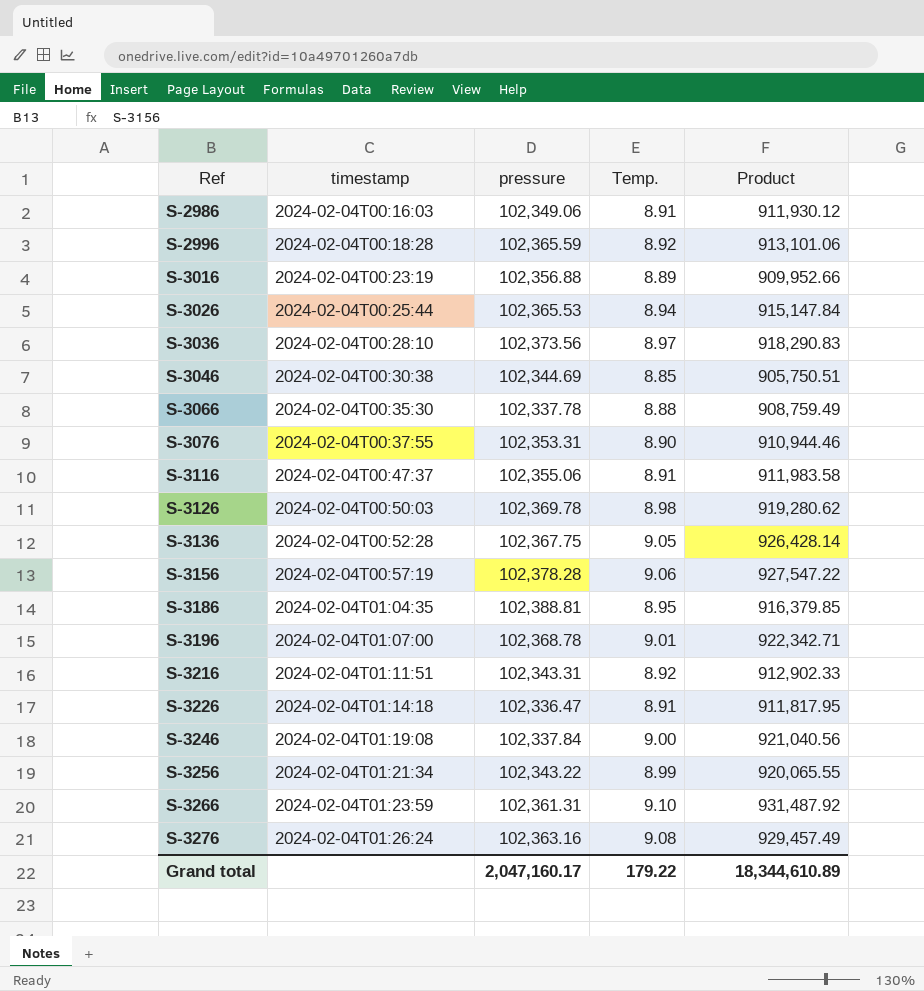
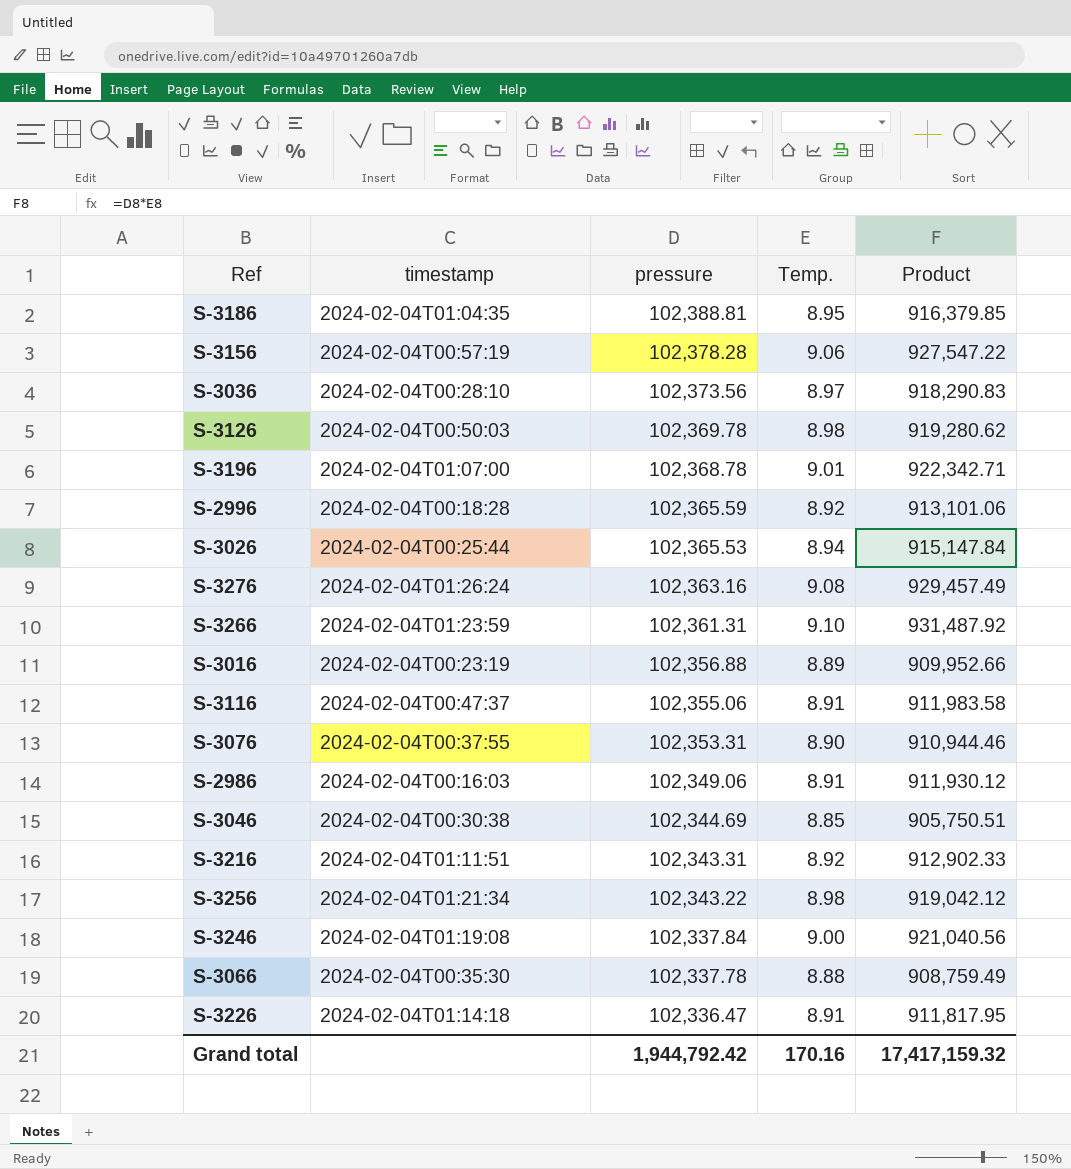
row order: Ref ascending -> pressure descending
row S-3136: 2024-02-04T00:52:28 | 102,367.75 | 9.05 | 926,428.14 -> none
S-3256 | Temp.: 8.99 -> 8.98
S-3256 | Product: 920,065.55 -> 919,042.12
Grand total | pressure: 2,047,160.17 -> 1,944,792.42
Grand total | Temp.: 179.22 -> 170.16
Grand total | Product: 18,344,610.89 -> 17,417,159.32

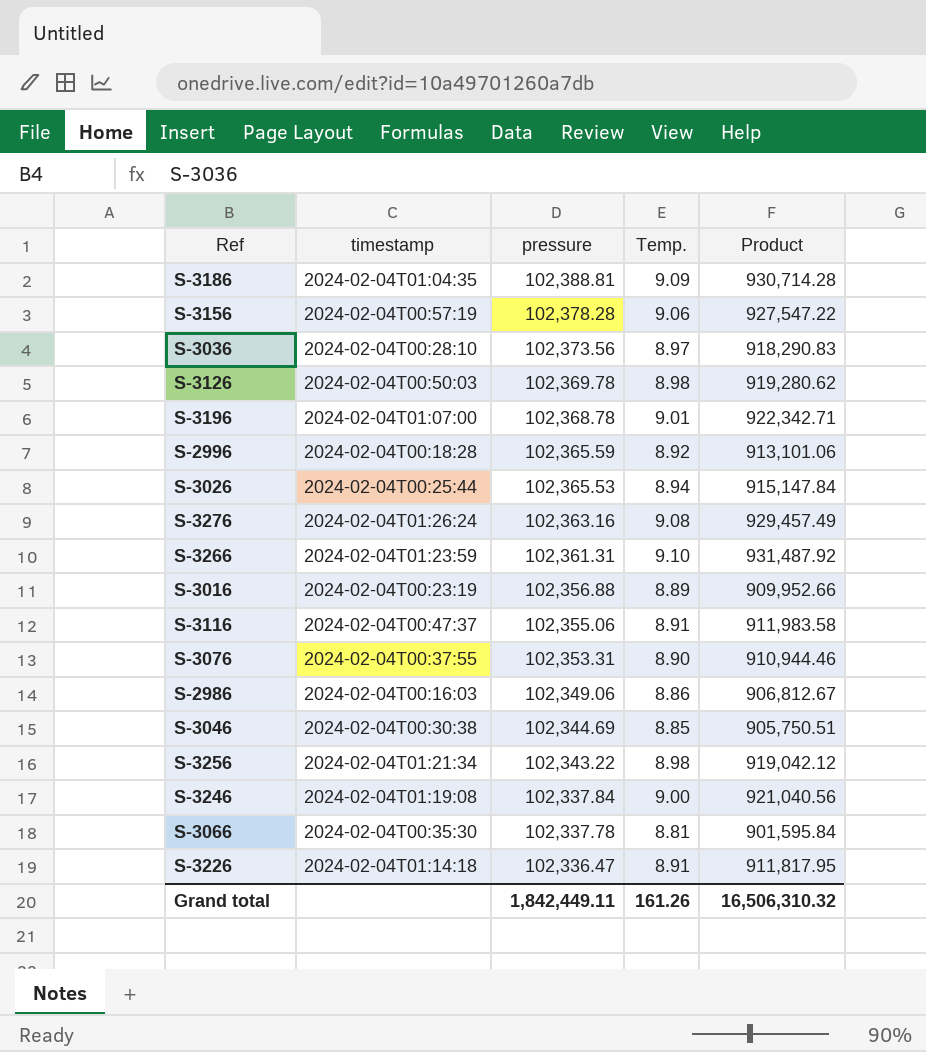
row S-3216: 2024-02-04T01:11:51 | 102,343.31 | 8.92 | 912,902.33 -> none
S-3186 | Temp.: 8.95 -> 9.09
S-3186 | Product: 916,379.85 -> 930,714.28
S-2986 | Temp.: 8.91 -> 8.86
S-2986 | Product: 911,930.12 -> 906,812.67
S-3066 | Temp.: 8.88 -> 8.81
S-3066 | Product: 908,759.49 -> 901,595.84
Grand total | pressure: 1,944,792.42 -> 1,842,449.11
Grand total | Temp.: 170.16 -> 161.26
Grand total | Product: 17,417,159.32 -> 16,506,310.32

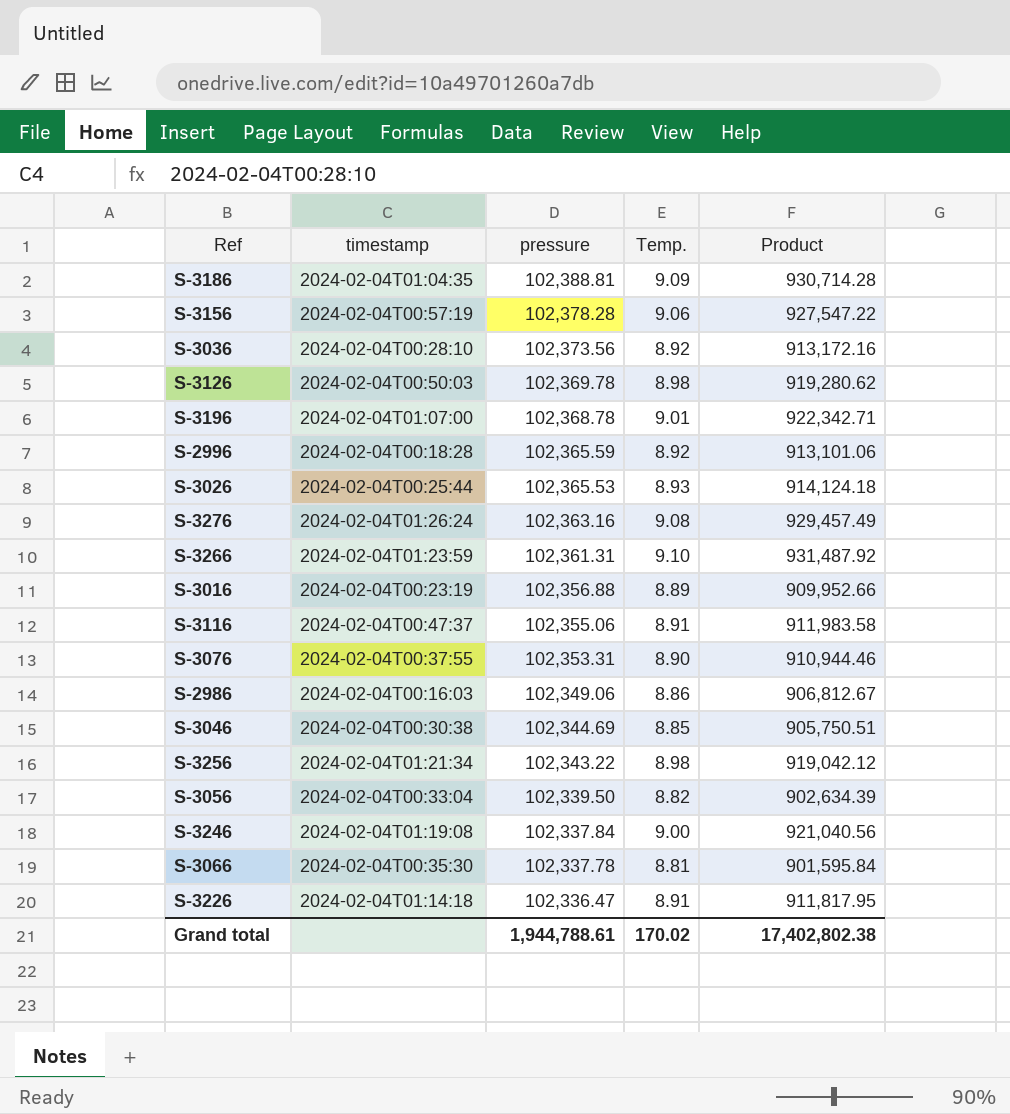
S-3036 | Temp.: 8.97 -> 8.92
S-3036 | Product: 918,290.83 -> 913,172.16
S-3026 | Temp.: 8.94 -> 8.93
S-3026 | Product: 915,147.84 -> 914,124.18
row S-3056: none -> 2024-02-04T00:33:04 | 102,339.50 | 8.82 | 902,634.39
Grand total | pressure: 1,842,449.11 -> 1,944,788.61
Grand total | Temp.: 161.26 -> 170.02
Grand total | Product: 16,506,310.32 -> 17,402,802.38

